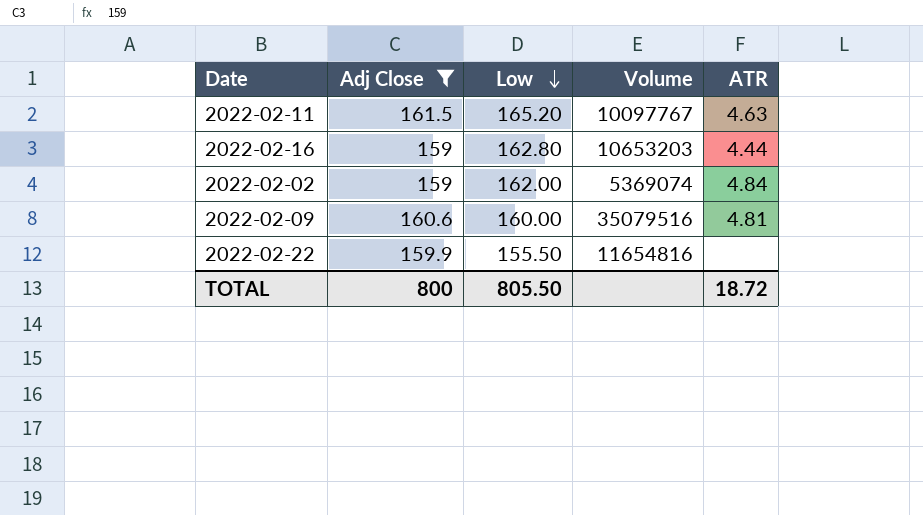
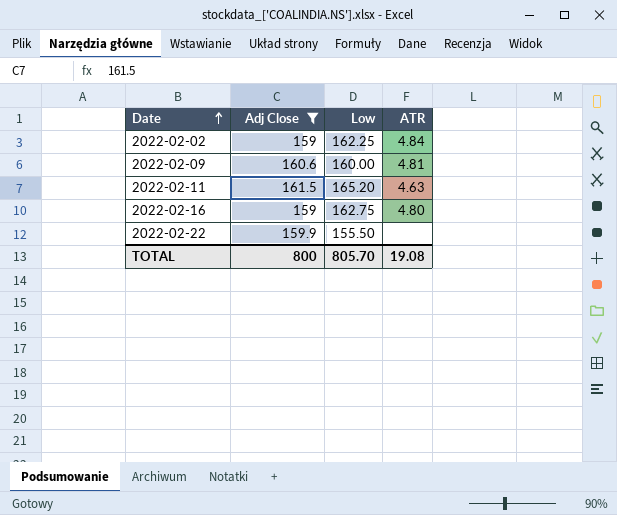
row order: Low descending -> Date ascending
column Volume | position: 4 -> none
2022-02-02 | Low: 162.00 -> 162.25
2022-02-16 | Low: 162.80 -> 162.75
2022-02-16 | ATR: 4.44 -> 4.80
TOTAL | Low: 805.50 -> 805.70
TOTAL | ATR: 18.72 -> 19.08

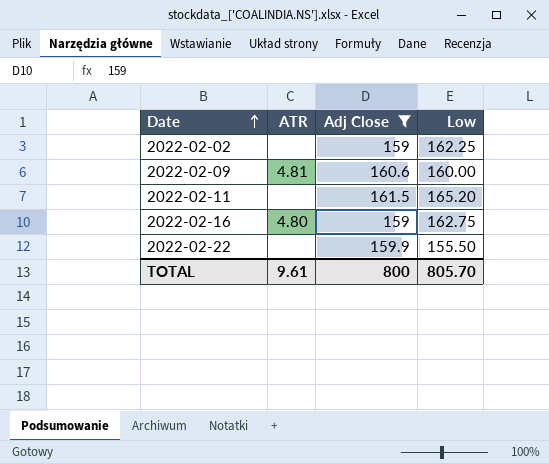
column ATR | position: 4 -> 2
2022-02-02 | ATR: 4.84 -> none
2022-02-11 | ATR: 4.63 -> none
TOTAL | ATR: 19.08 -> 9.61

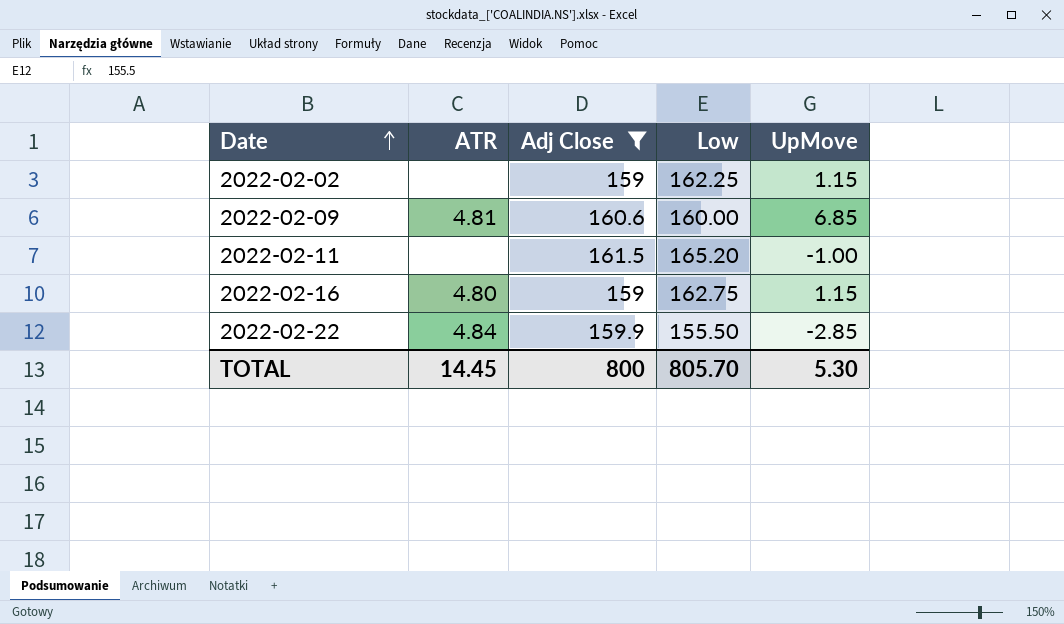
column UpMove | position: none -> 5
2022-02-22 | ATR: none -> 4.84
TOTAL | ATR: 9.61 -> 14.45

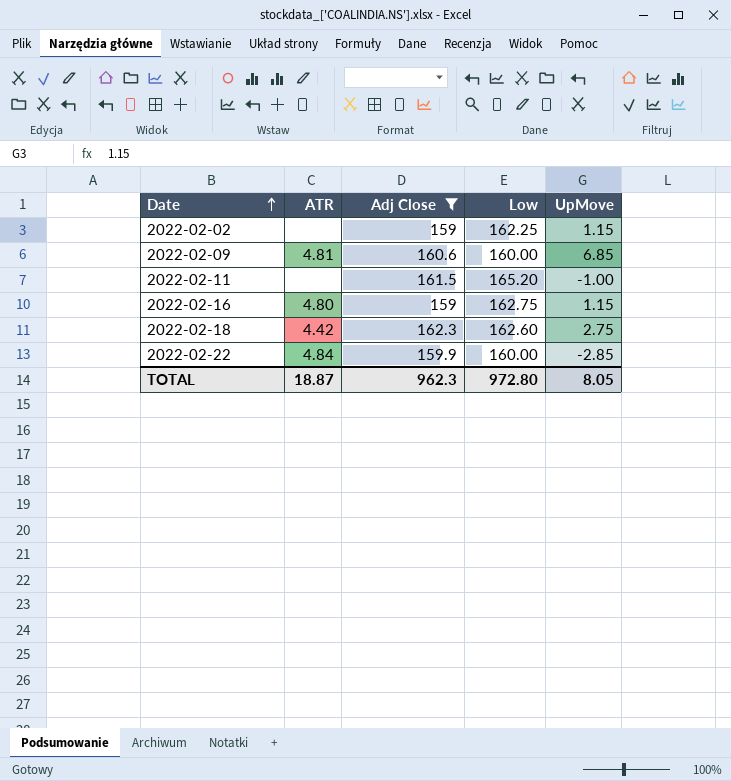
row 2022-02-18: none -> 4.42 | 162.3 | 162.60 | 2.75
2022-02-22 | Low: 155.50 -> 160.00
TOTAL | ATR: 14.45 -> 18.87
TOTAL | Adj Close: 800 -> 962.3
TOTAL | Low: 805.70 -> 972.80
TOTAL | UpMove: 5.30 -> 8.05

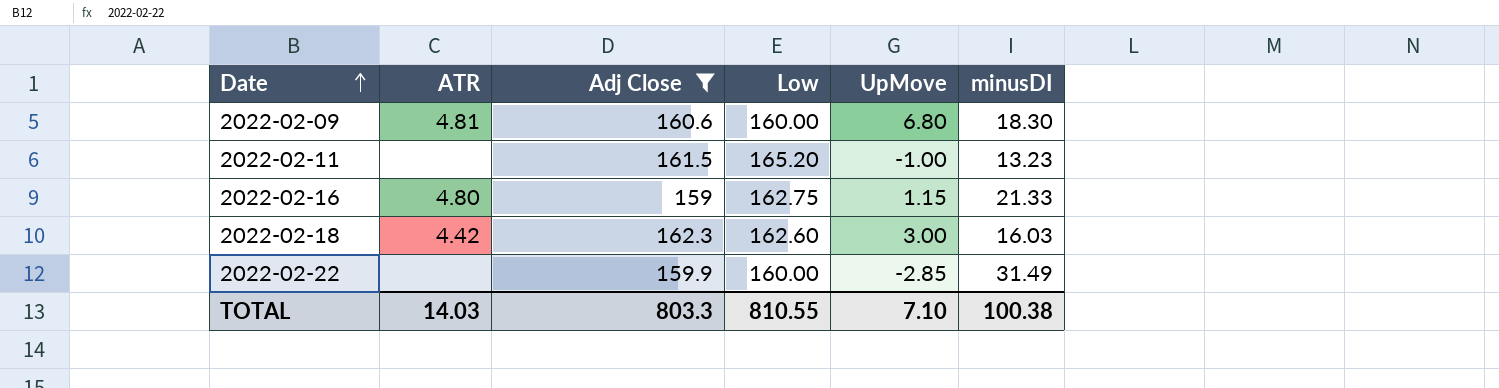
column minusDI | position: none -> 6
row 2022-02-02: none | 159 | 162.25 | 1.15 -> none
2022-02-09 | UpMove: 6.85 -> 6.80
2022-02-18 | UpMove: 2.75 -> 3.00
2022-02-22 | ATR: 4.84 -> none
TOTAL | ATR: 18.87 -> 14.03
TOTAL | Adj Close: 962.3 -> 803.3
TOTAL | Low: 972.80 -> 810.55
TOTAL | UpMove: 8.05 -> 7.10

